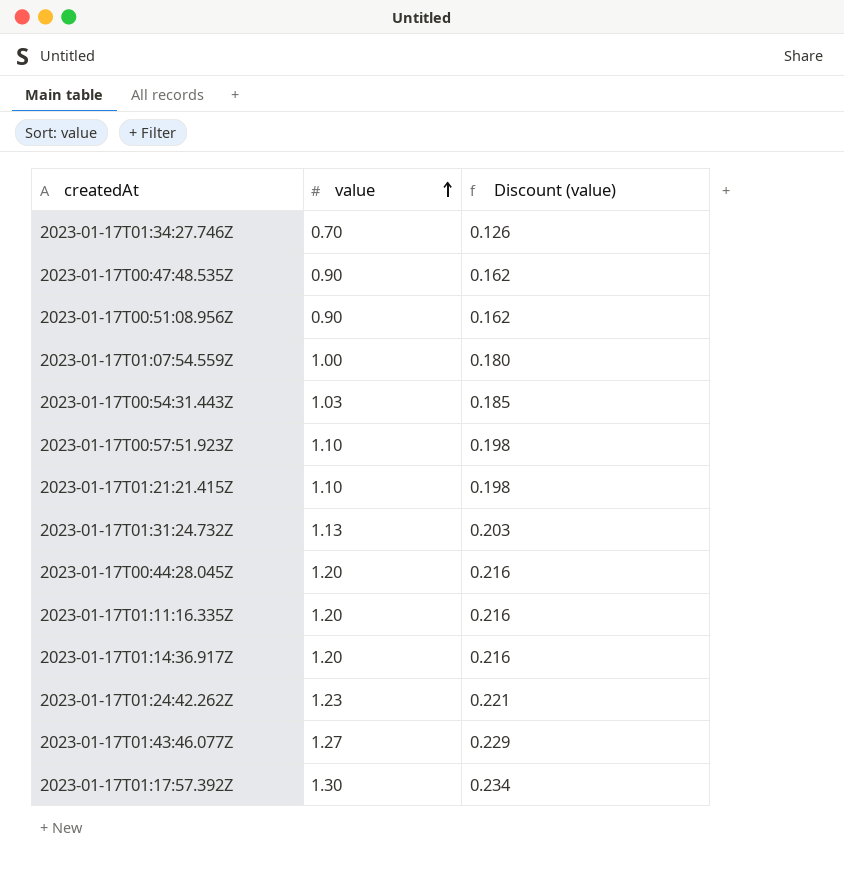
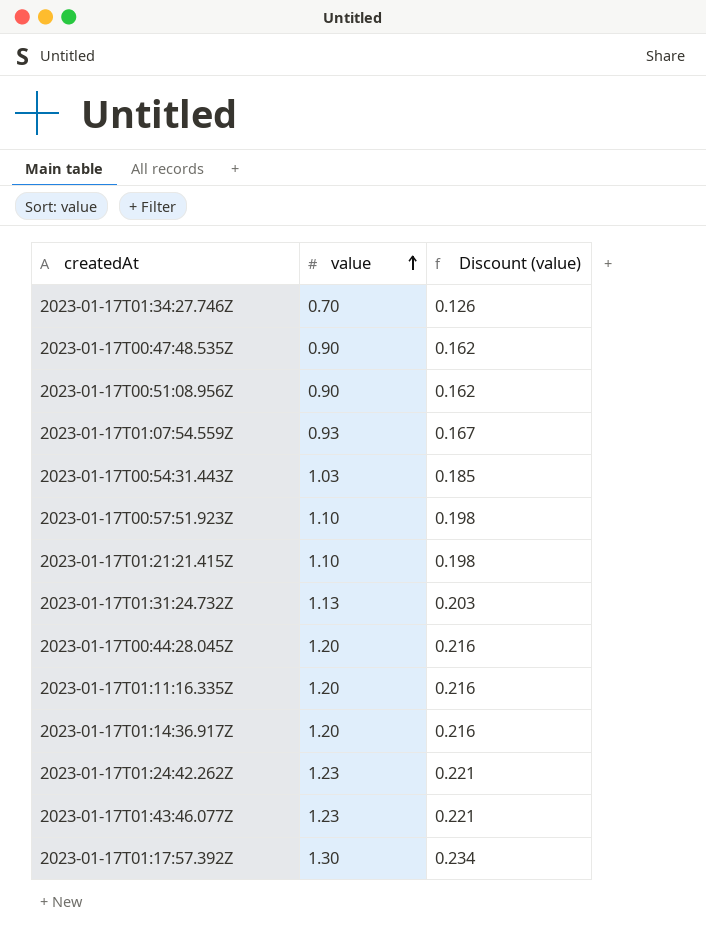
2023-01-17T01:07:54.559Z | value: 1.00 -> 0.93
2023-01-17T01:07:54.559Z | Discount (value): 0.180 -> 0.167
2023-01-17T01:43:46.077Z | value: 1.27 -> 1.23
2023-01-17T01:43:46.077Z | Discount (value): 0.229 -> 0.221

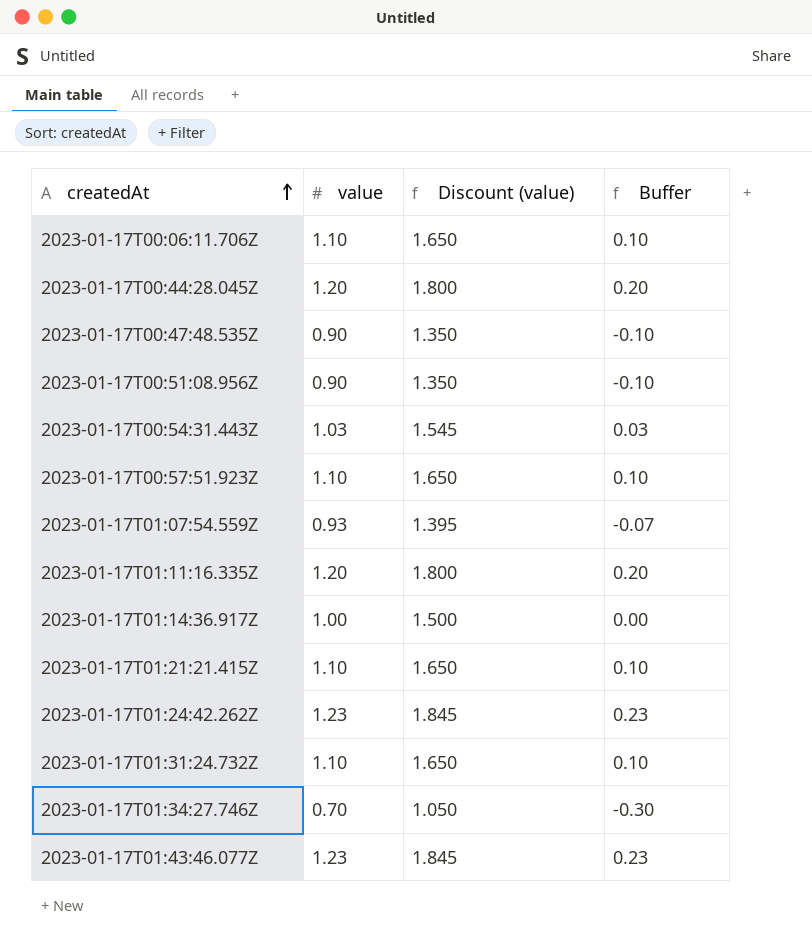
row order: value ascending -> createdAt ascending
column Discount (value) | formula: [value] * 0.18 -> [value] * 1.5
column Buffer | formula: none -> [value] - 1
row 2023-01-17T01:17:57.392Z: 1.30 | 0.234 -> none
row 2023-01-17T00:06:11.706Z: none -> 1.10 | 1.650 | 0.10
2023-01-17T01:14:36.917Z | value: 1.20 -> 1.00
2023-01-17T01:31:24.732Z | value: 1.13 -> 1.10

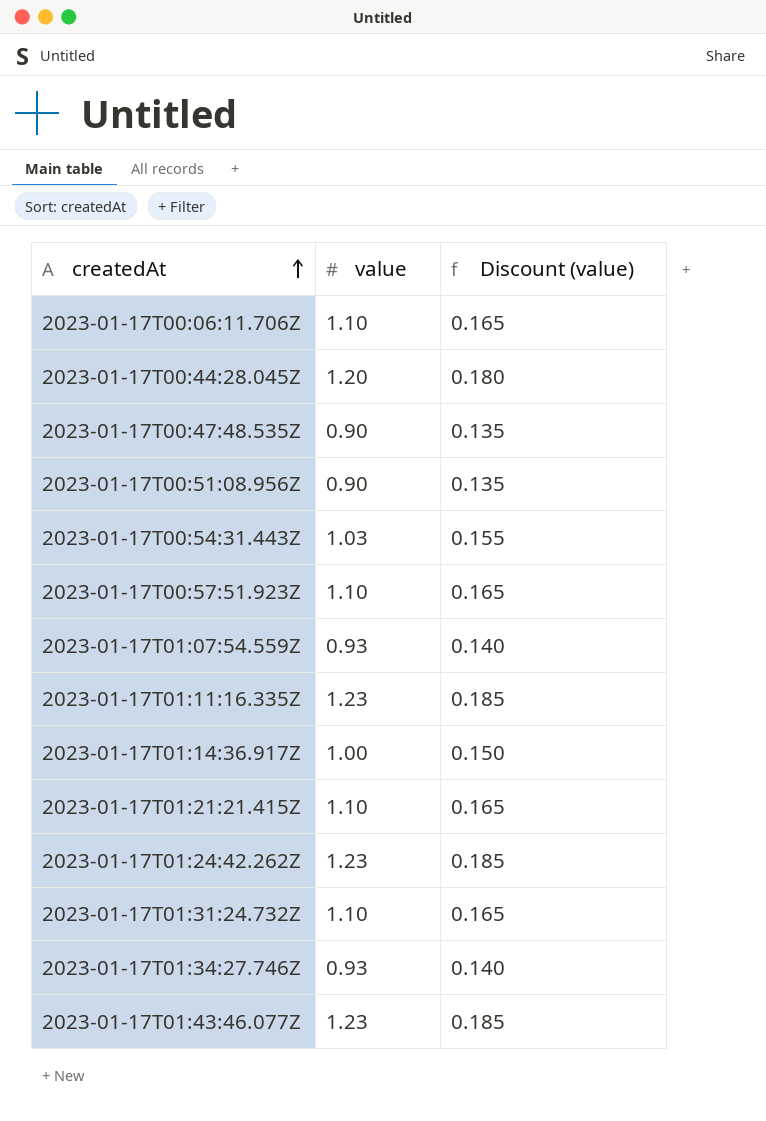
column Buffer | formula: [value] - 1 -> none
column Discount (value) | formula: [value] * 1.5 -> [value] * 0.15
2023-01-17T01:11:16.335Z | value: 1.20 -> 1.23
2023-01-17T01:34:27.746Z | value: 0.70 -> 0.93

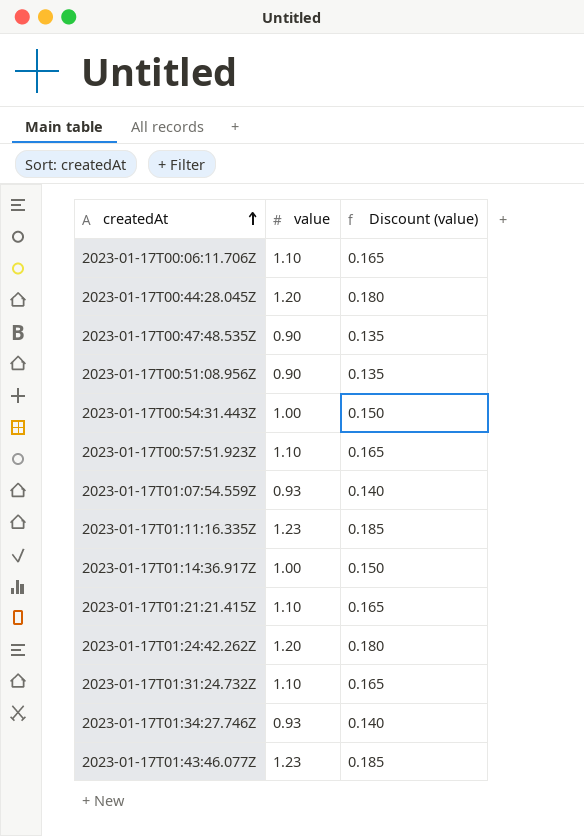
2023-01-17T00:54:31.443Z | value: 1.03 -> 1.00
2023-01-17T00:54:31.443Z | Discount (value): 0.155 -> 0.150
2023-01-17T01:24:42.262Z | value: 1.23 -> 1.20
2023-01-17T01:24:42.262Z | Discount (value): 0.185 -> 0.180

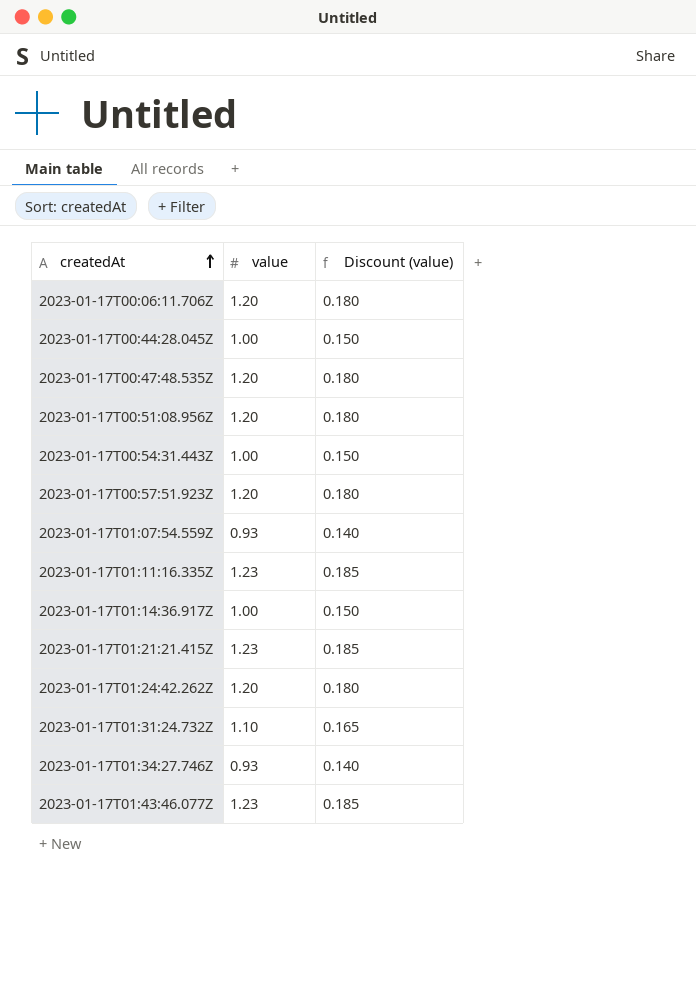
2023-01-17T00:06:11.706Z | value: 1.10 -> 1.20
2023-01-17T00:06:11.706Z | Discount (value): 0.165 -> 0.180
2023-01-17T00:44:28.045Z | value: 1.20 -> 1.00
2023-01-17T00:44:28.045Z | Discount (value): 0.180 -> 0.150
2023-01-17T00:47:48.535Z | value: 0.90 -> 1.20
2023-01-17T00:47:48.535Z | Discount (value): 0.135 -> 0.180
2023-01-17T00:51:08.956Z | value: 0.90 -> 1.20
2023-01-17T00:51:08.956Z | Discount (value): 0.135 -> 0.180
2023-01-17T00:57:51.923Z | value: 1.10 -> 1.20
2023-01-17T00:57:51.923Z | Discount (value): 0.165 -> 0.180
2023-01-17T01:21:21.415Z | value: 1.10 -> 1.23
2023-01-17T01:21:21.415Z | Discount (value): 0.165 -> 0.185

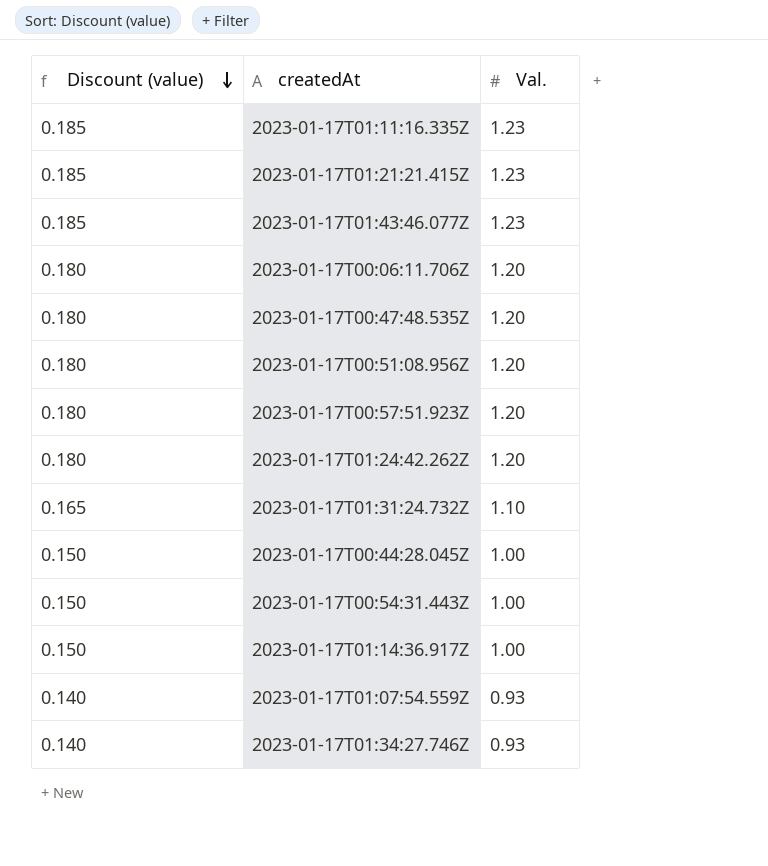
row order: createdAt ascending -> Discount (value) descending
column Discount (value) | position: 3 -> 1
column name: value -> Val.

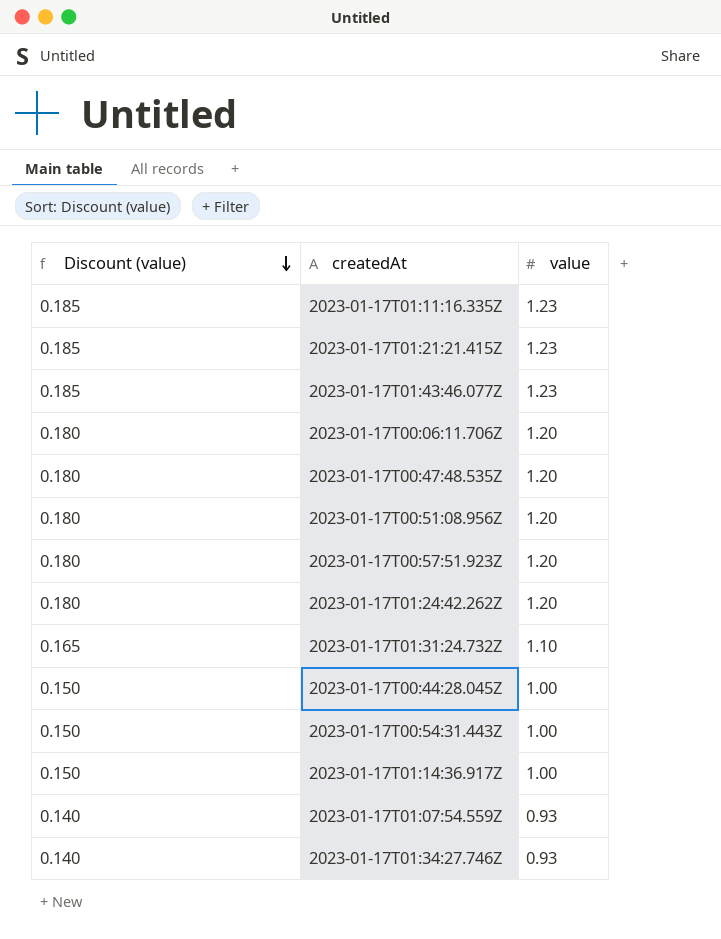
column name: Val. -> value

